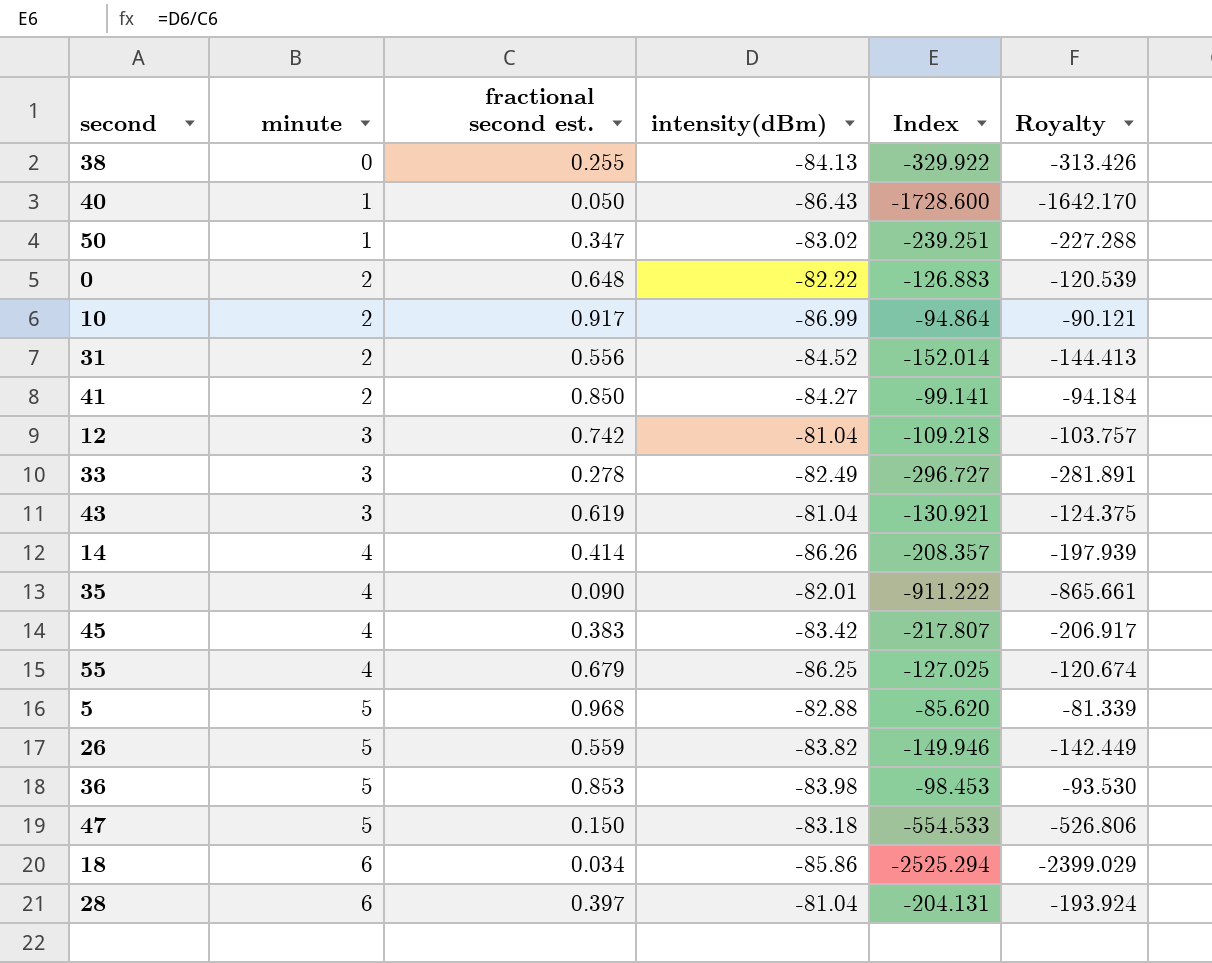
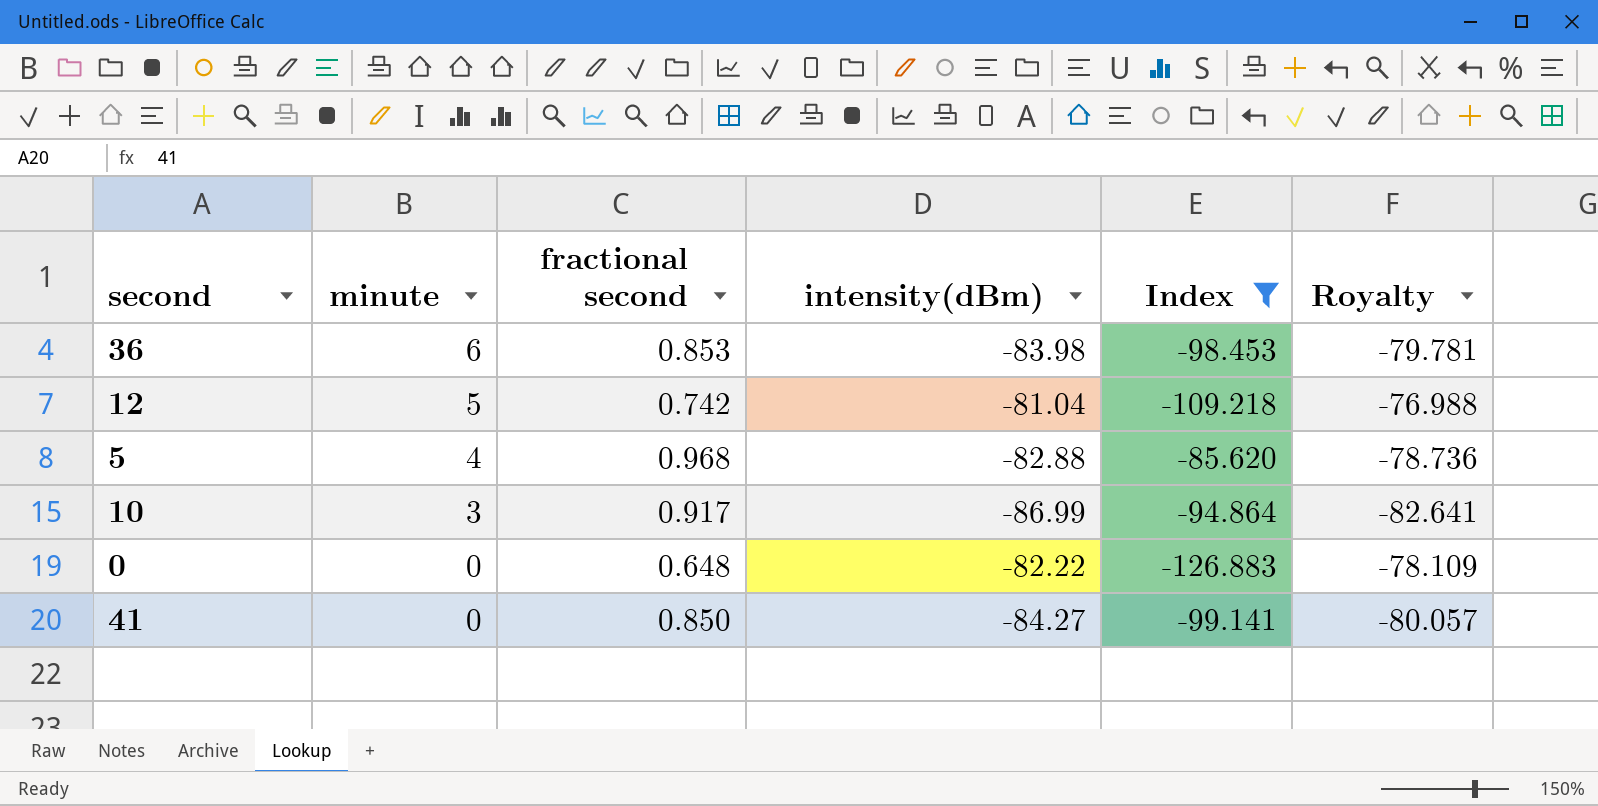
filter: none -> Index >= -126.883
row order: minute ascending -> minute descending
column name: fractional second est. -> fractional second
column Royalty | formula: [Index] * 0.95 -> [intensity(dBm)] * 0.95
36 | minute: 5 -> 6
12 | minute: 3 -> 5
5 | minute: 5 -> 4
10 | minute: 2 -> 3
0 | minute: 2 -> 0
41 | minute: 2 -> 0

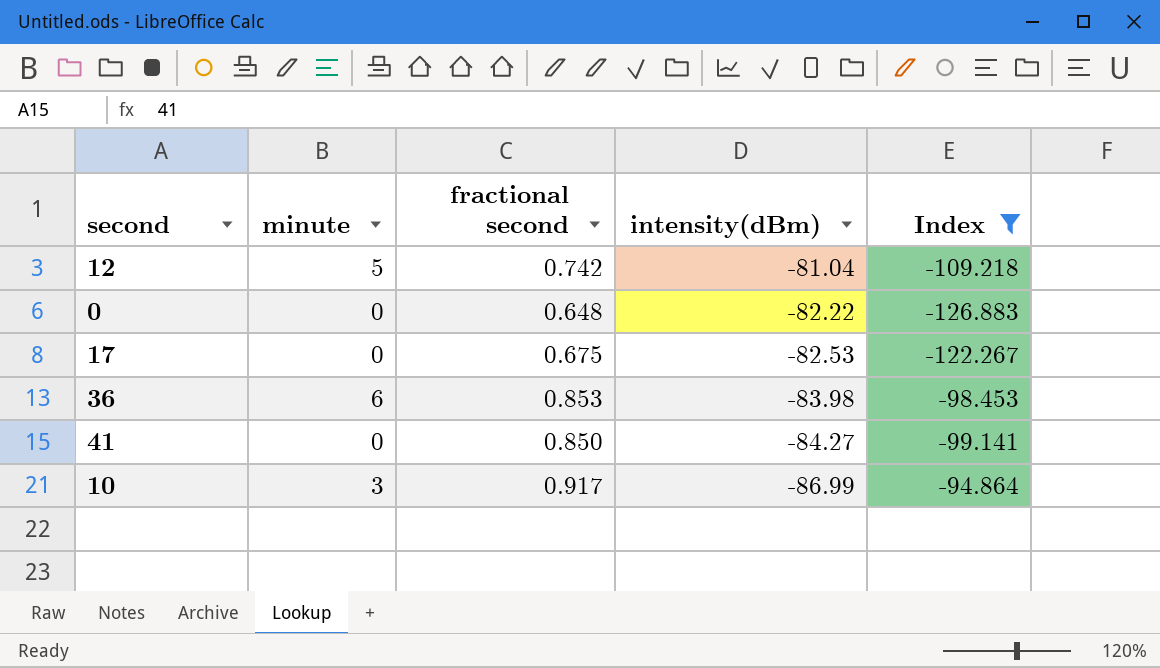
row order: minute descending -> intensity(dBm) descending
column Royalty | formula: [intensity(dBm)] * 0.95 -> none
row 5: 4 | 0.968 | -82.88 | -85.620 | -78.736 -> none
row 17: none -> 0 | 0.675 | -82.53 | -122.267

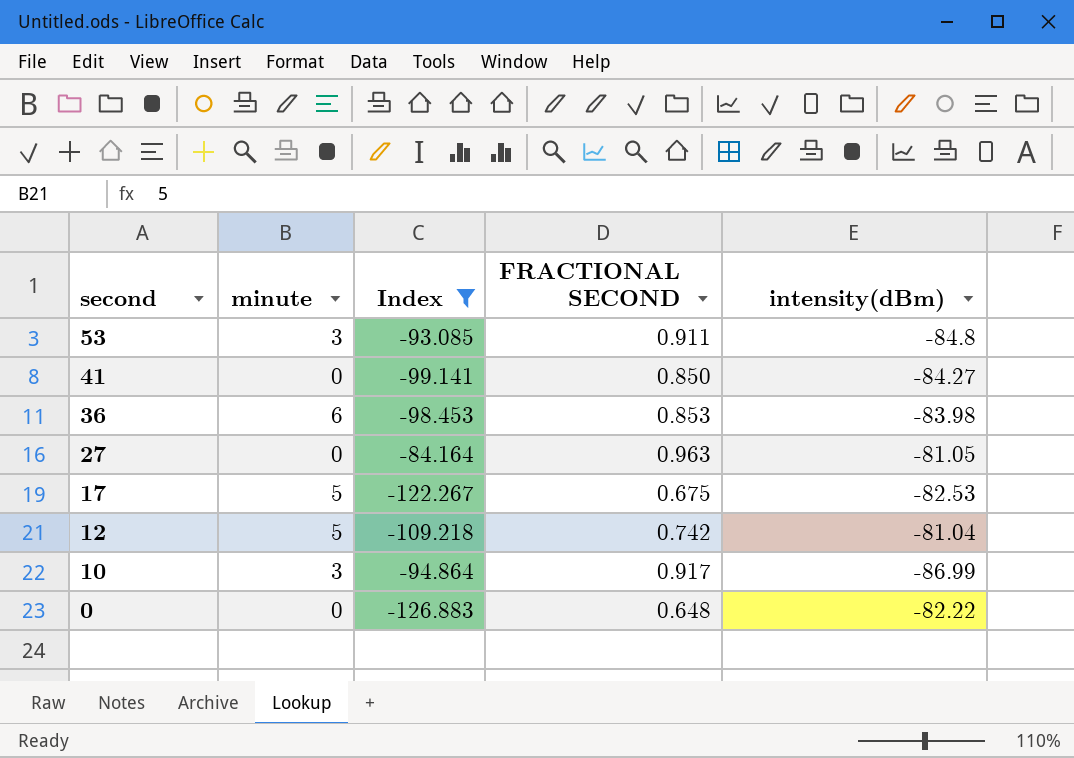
row order: intensity(dBm) descending -> second descending
column Index | position: 5 -> 3
column name: fractional second -> FRACTIONAL SECOND
row 53: none -> 3 | -93.085 | 0.911 | -84.8
row 27: none -> 0 | -84.164 | 0.963 | -81.05
17 | minute: 0 -> 5

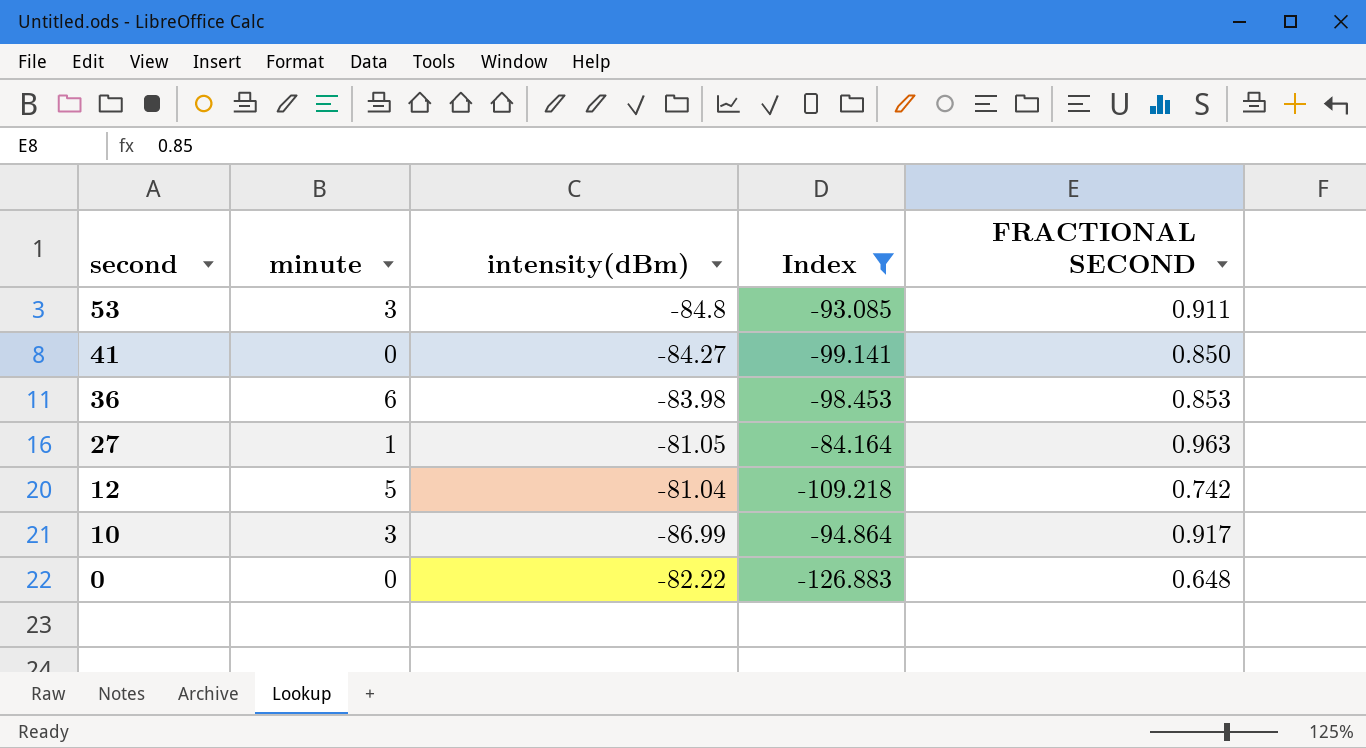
column intensity(dBm) | position: 5 -> 3
row 17: 5 | -122.267 | 0.675 | -82.53 -> none
27 | minute: 0 -> 1

